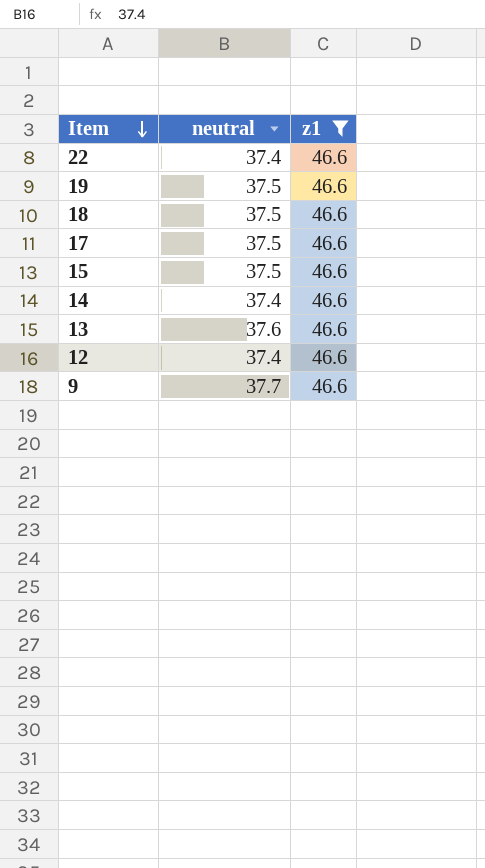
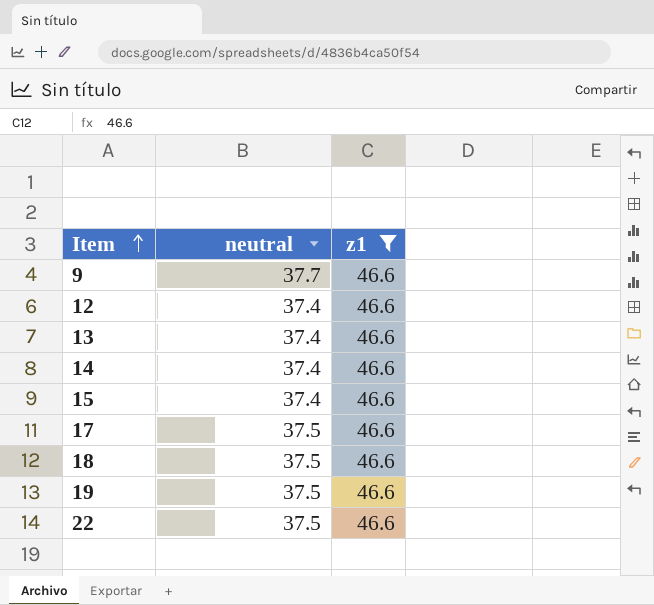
row order: Item descending -> Item ascending
13 | neutral: 37.6 -> 37.4
15 | neutral: 37.5 -> 37.4
22 | neutral: 37.4 -> 37.5

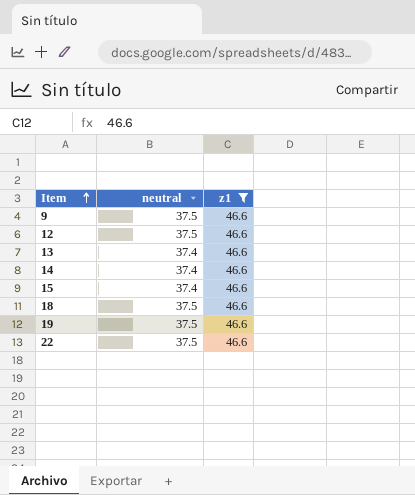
row 17: 37.5 | 46.6 -> none
9 | neutral: 37.7 -> 37.5
12 | neutral: 37.4 -> 37.5

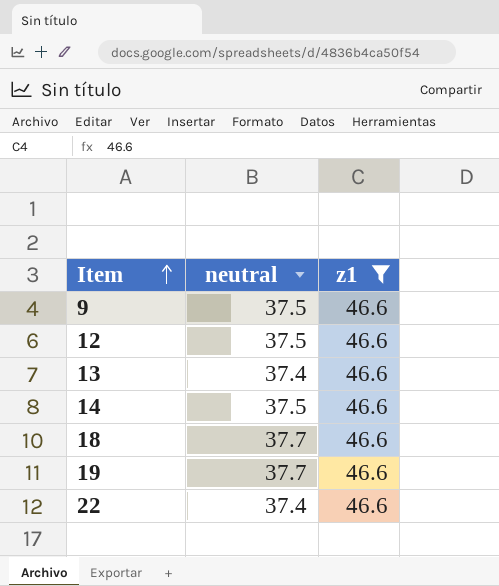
row 15: 37.4 | 46.6 -> none
14 | neutral: 37.4 -> 37.5
18 | neutral: 37.5 -> 37.7
19 | neutral: 37.5 -> 37.7
22 | neutral: 37.5 -> 37.4

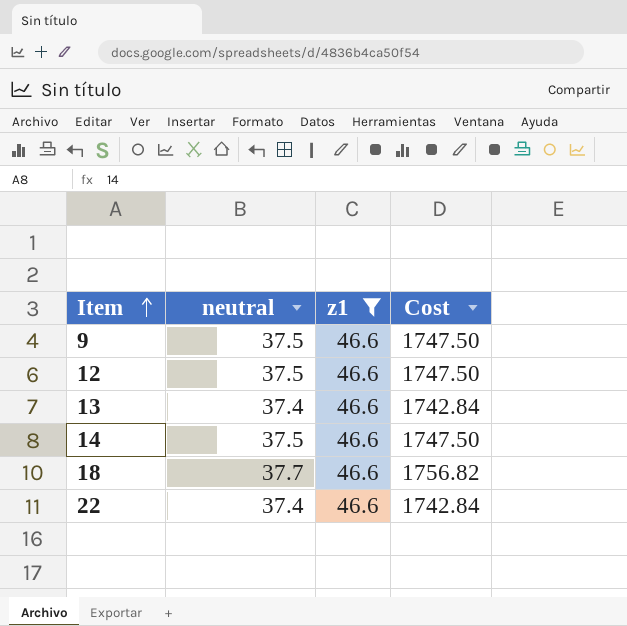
column Cost | formula: none -> [neutral] * [z1]
row 19: 37.7 | 46.6 -> none

